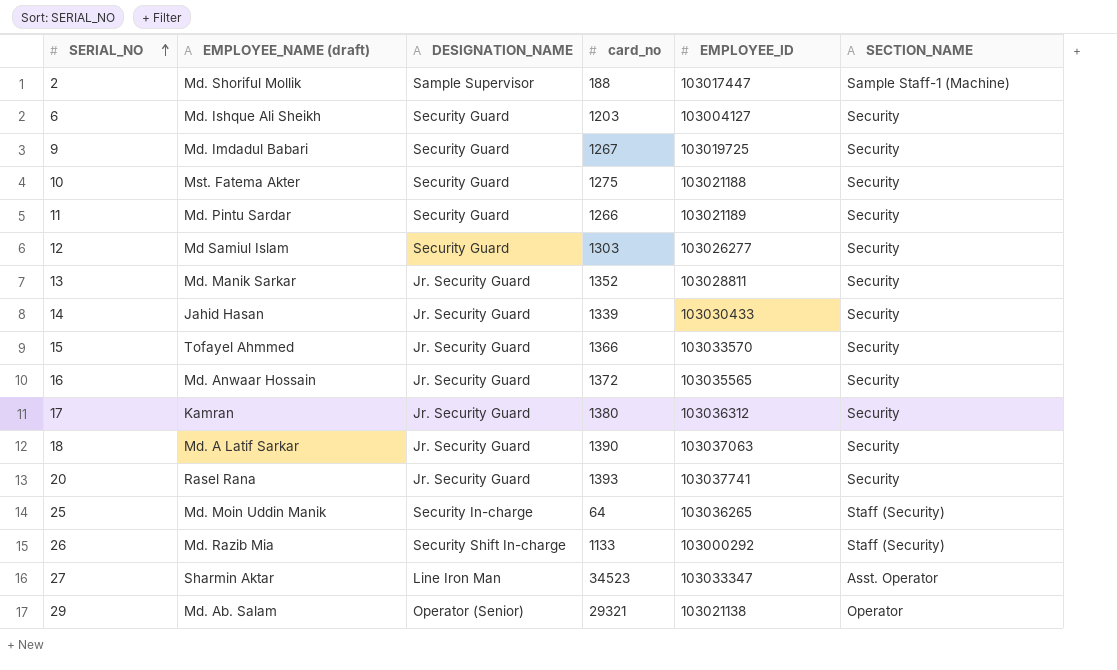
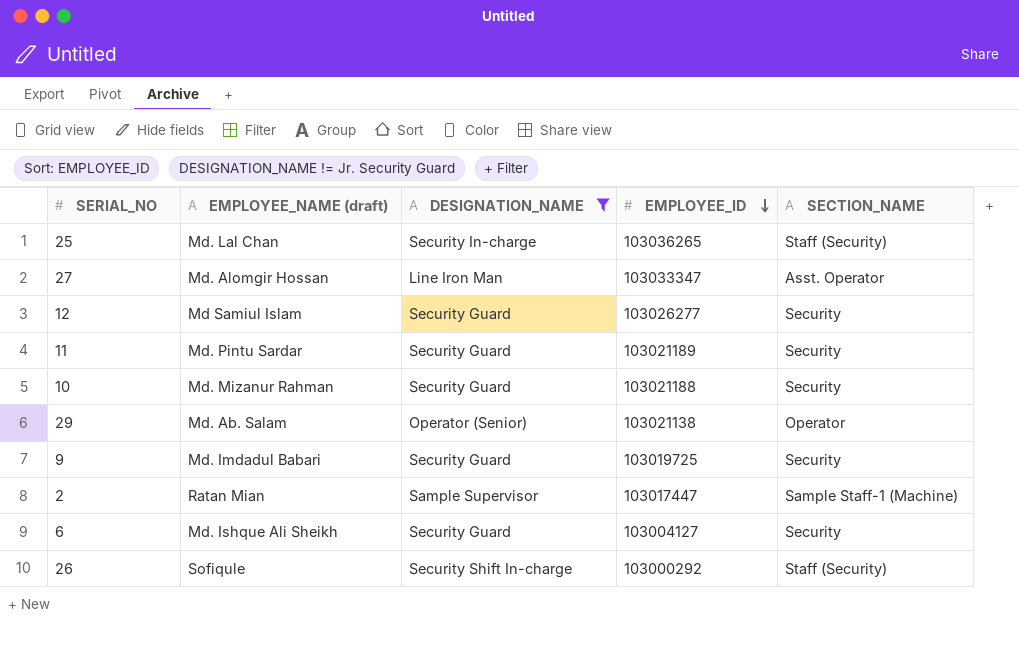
filter: none -> DESIGNATION_NAME != Jr. Security Guard
row order: SERIAL_NO ascending -> EMPLOYEE_ID descending
column card_no | position: 4 -> none
25 | EMPLOYEE_NAME (draft): Md. Moin Uddin Manik -> Md. Lal Chan
27 | EMPLOYEE_NAME (draft): Sharmin Aktar -> Md. Alomgir Hossan
10 | EMPLOYEE_NAME (draft): Mst. Fatema Akter -> Md. Mizanur Rahman
2 | EMPLOYEE_NAME (draft): Md. Shoriful Mollik -> Ratan Mian
26 | EMPLOYEE_NAME (draft): Md. Razib Mia -> Sofiqule

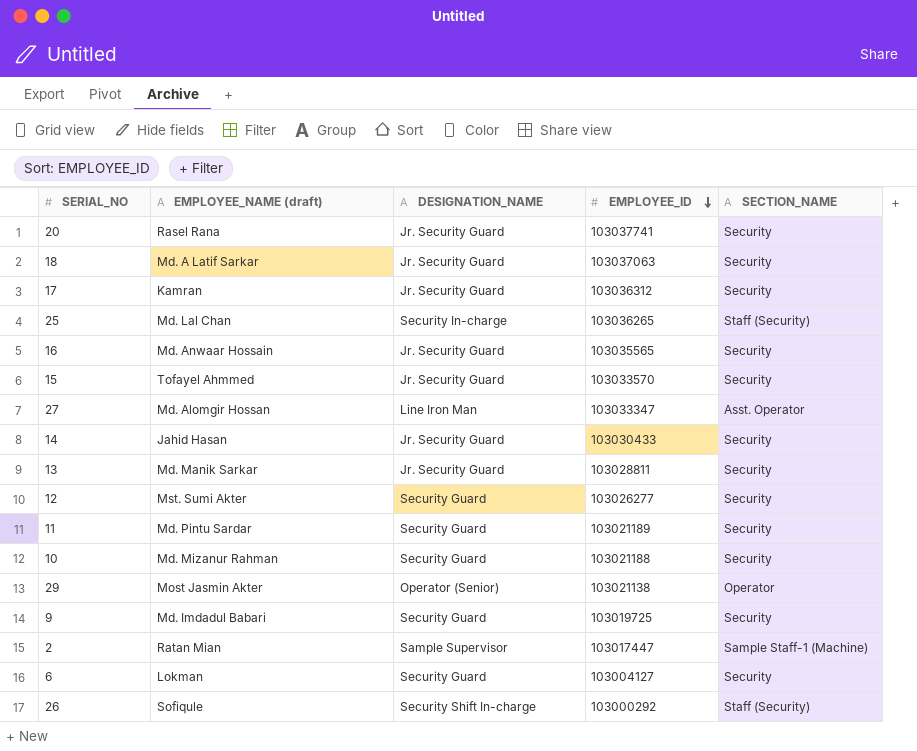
filter: DESIGNATION_NAME != Jr. Security Guard -> none
12 | EMPLOYEE_NAME (draft): Md Samiul Islam -> Mst. Sumi Akter
29 | EMPLOYEE_NAME (draft): Md. Ab. Salam -> Most Jasmin Akter
6 | EMPLOYEE_NAME (draft): Md. Ishque Ali Sheikh -> Lokman

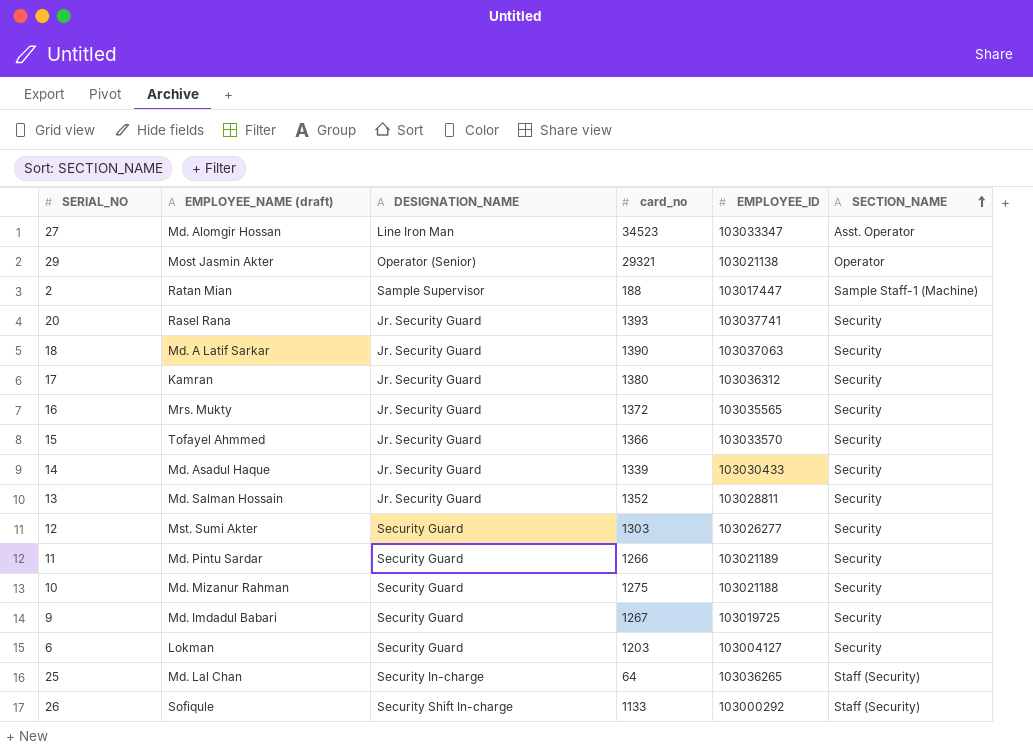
row order: EMPLOYEE_ID descending -> SECTION_NAME ascending
column card_no | position: none -> 4
16 | EMPLOYEE_NAME (draft): Md. Anwaar Hossain -> Mrs. Mukty
14 | EMPLOYEE_NAME (draft): Jahid Hasan -> Md. Asadul Haque
13 | EMPLOYEE_NAME (draft): Md. Manik Sarkar -> Md. Salman Hossain

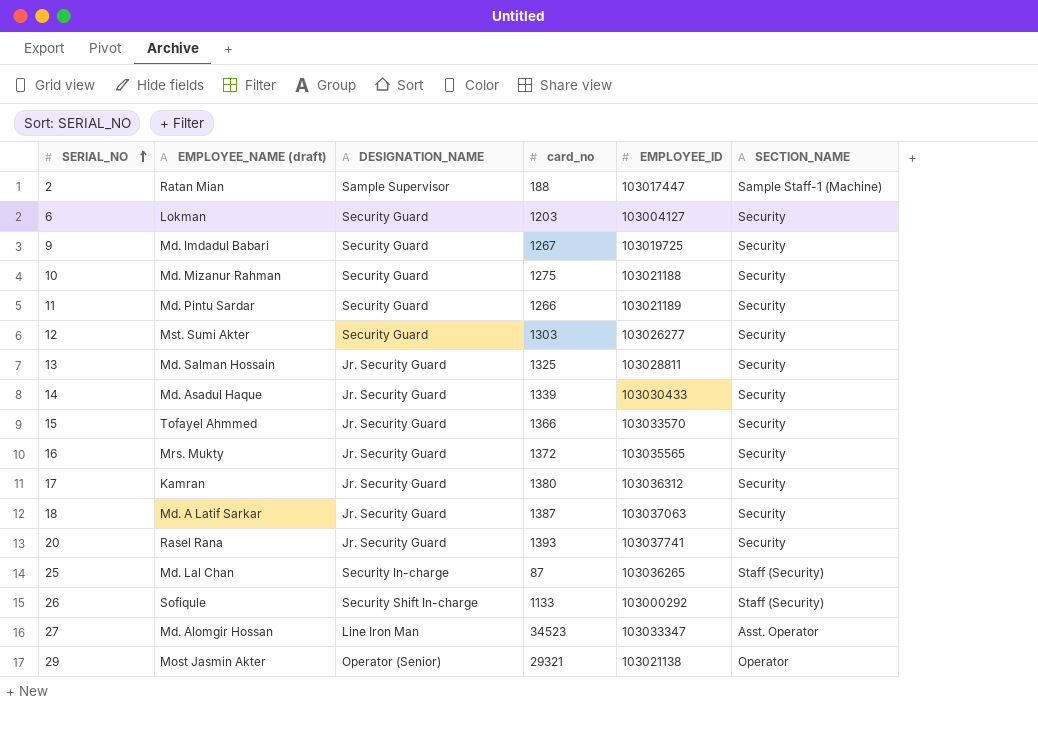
row order: SECTION_NAME ascending -> SERIAL_NO ascending
13 | card_no: 1352 -> 1325
18 | card_no: 1390 -> 1387
25 | card_no: 64 -> 87

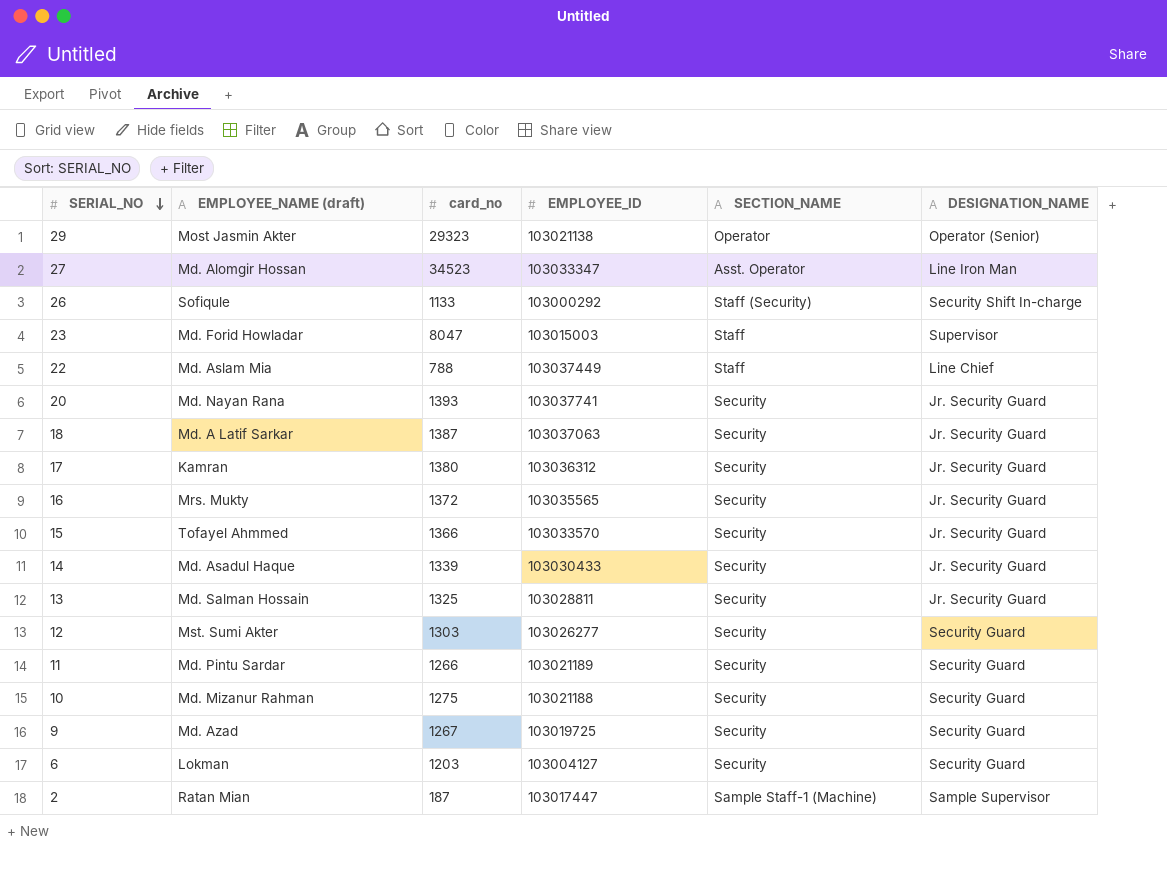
row order: SERIAL_NO ascending -> SERIAL_NO descending
column DESIGNATION_NAME | position: 3 -> 6
row 25: Md. Lal Chan | Security In-charge | 87 | 103036265 | Staff (Security) -> none
29 | card_no: 29321 -> 29323
row 23: none -> Md. Forid Howladar | 8047 | 103015003 | Staff | Supervisor
row 22: none -> Md. Aslam Mia | 788 | 103037449 | Staff | Line Chief
20 | EMPLOYEE_NAME (draft): Rasel Rana -> Md. Nayan Rana
9 | EMPLOYEE_NAME (draft): Md. Imdadul Babari -> Md. Azad
2 | card_no: 188 -> 187

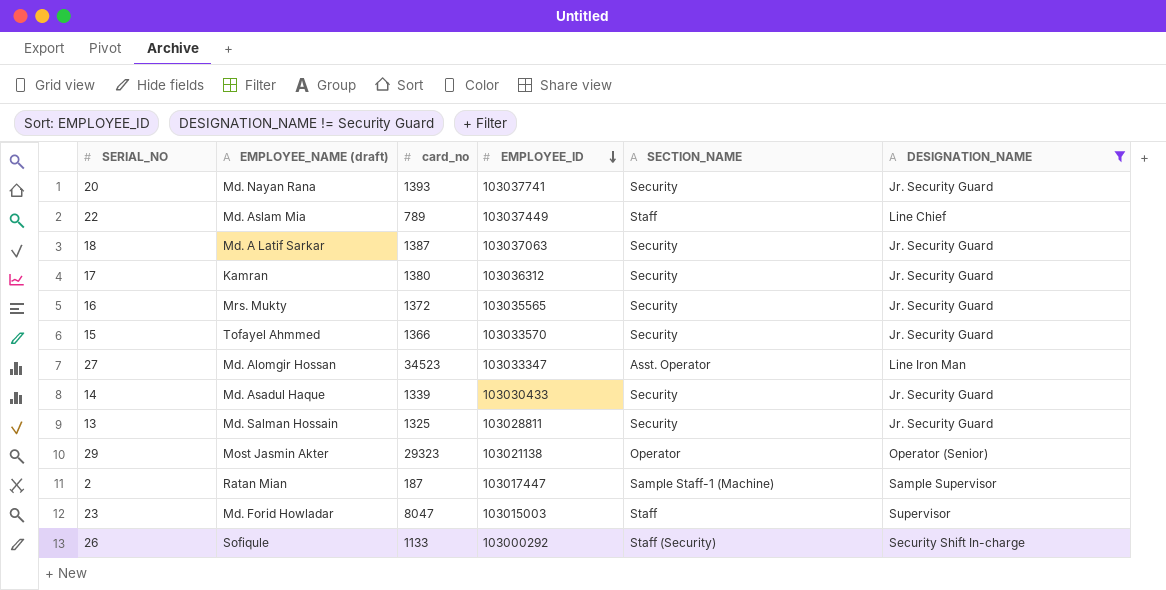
filter: none -> DESIGNATION_NAME != Security Guard
row order: SERIAL_NO descending -> EMPLOYEE_ID descending
22 | card_no: 788 -> 789

